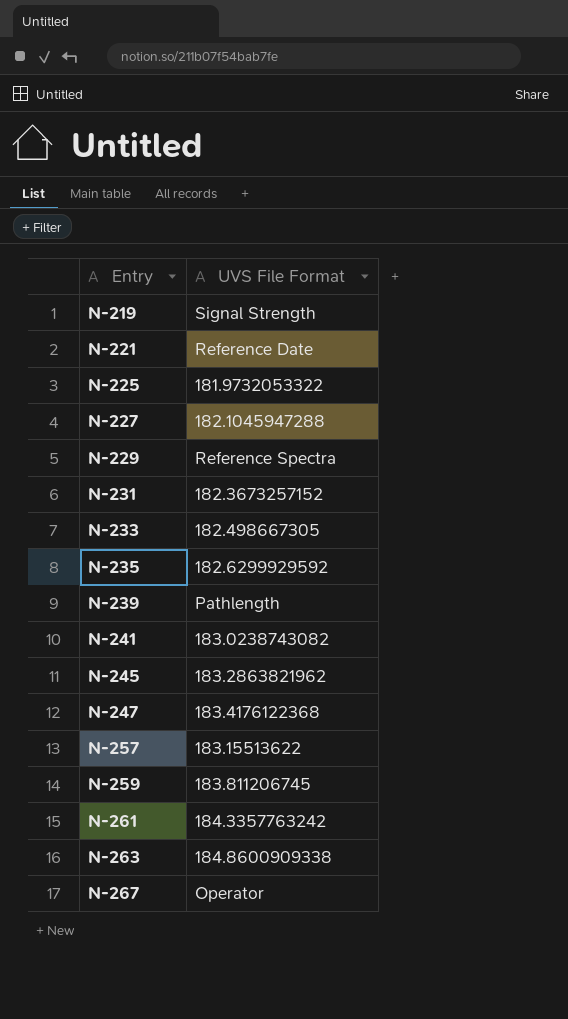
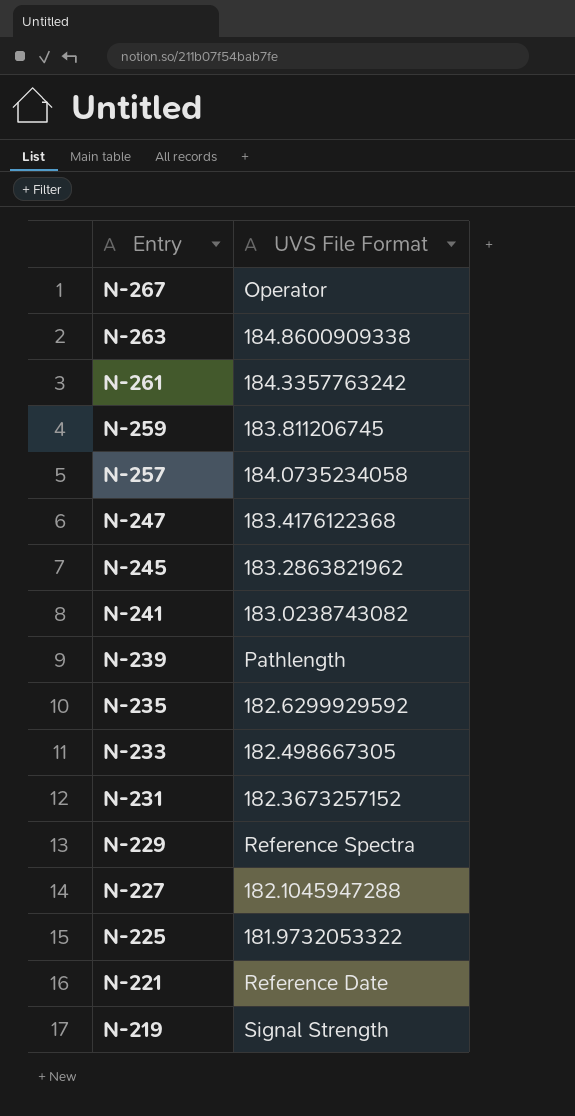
row order: Entry ascending -> Entry descending
N-257 | UVS File Format: 183.15513622 -> 184.0735234058

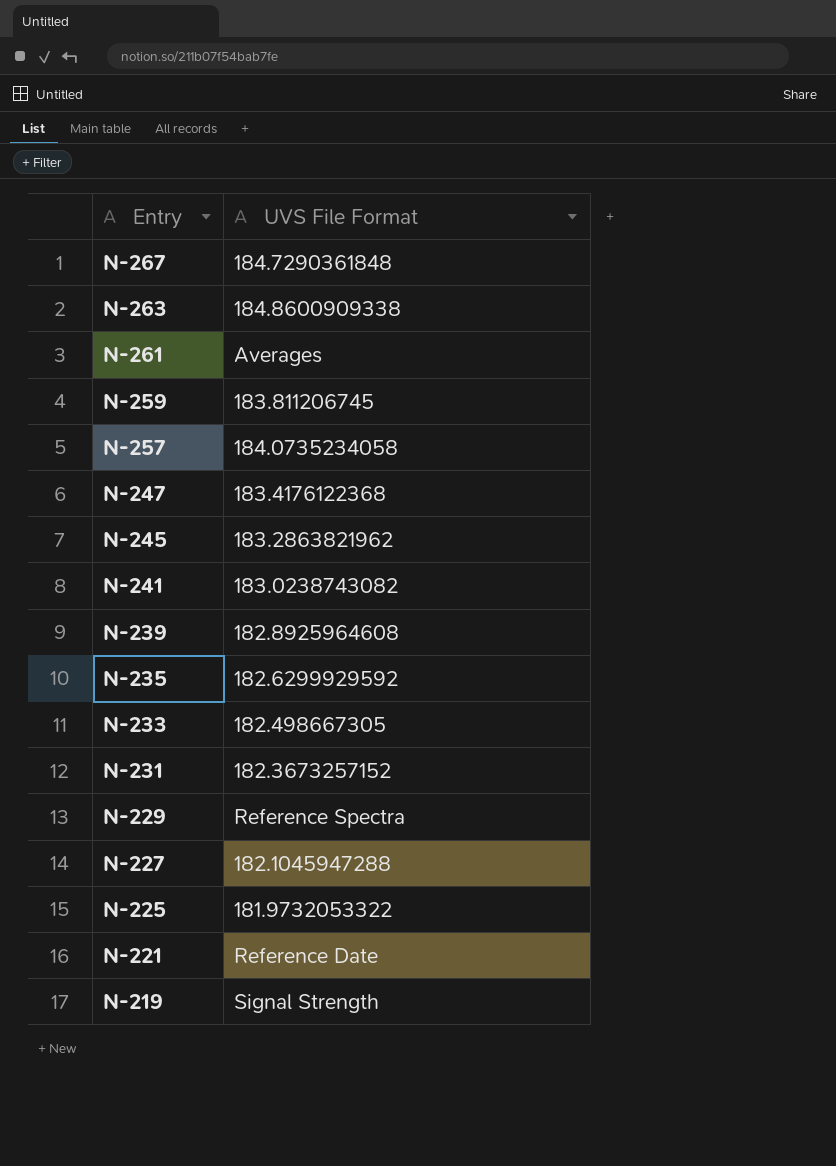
N-267 | UVS File Format: Operator -> 184.7290361848
N-261 | UVS File Format: 184.3357763242 -> Averages
N-239 | UVS File Format: Pathlength -> 182.8925964608

